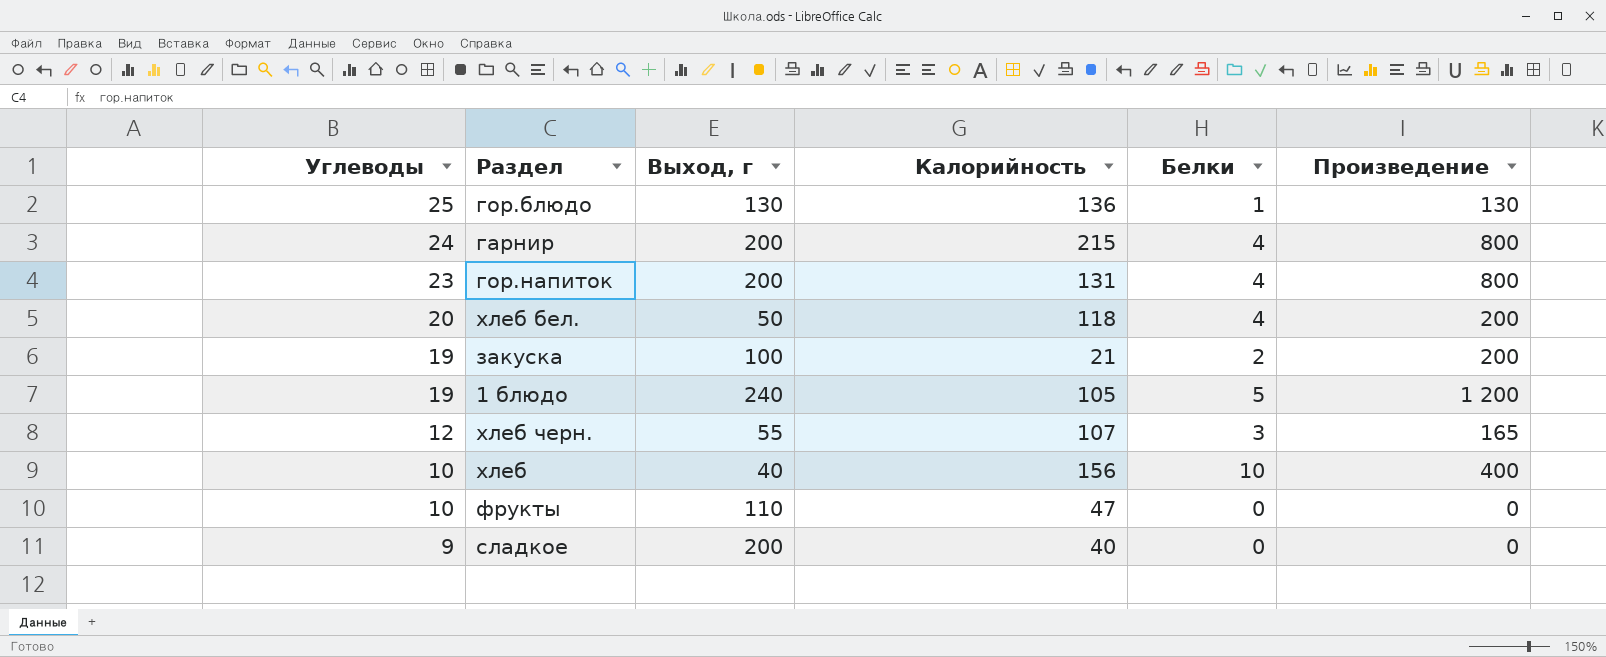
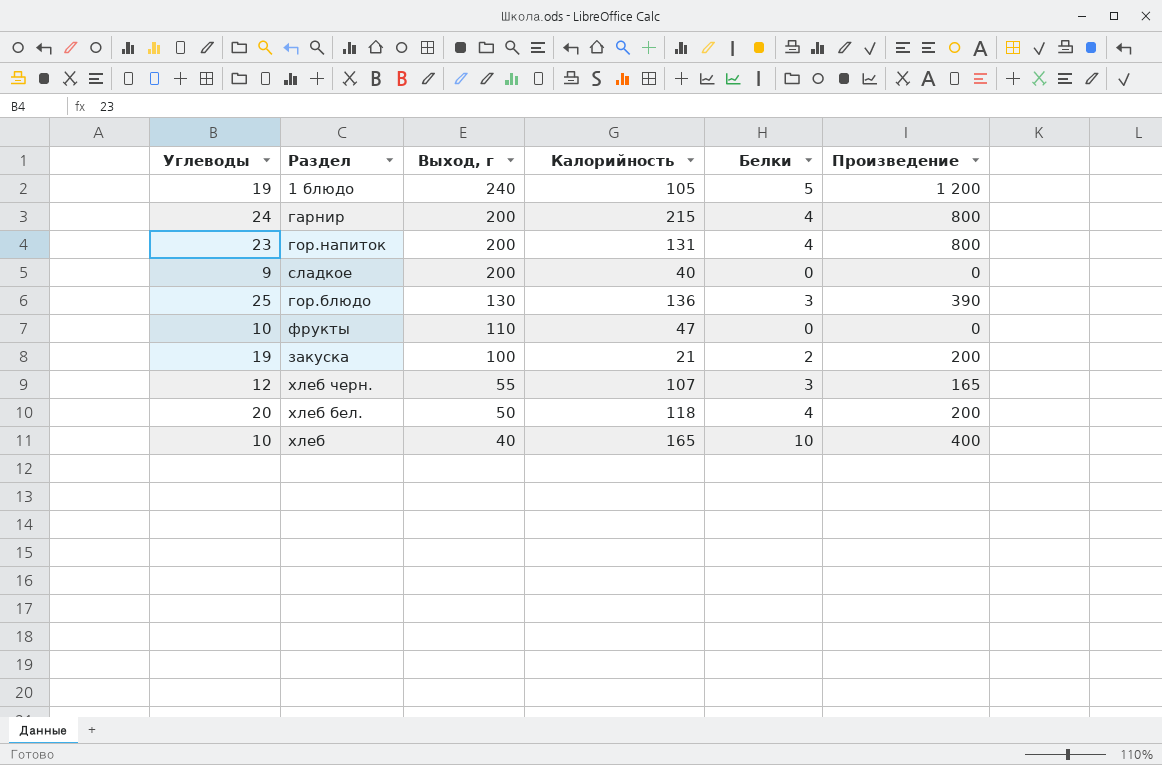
row order: Углеводы descending -> Выход, г descending
гор.блюдо | Белки: 1 -> 3
гор.блюдо | Произведение: 130 -> 390
хлеб | Калорийность: 156 -> 165

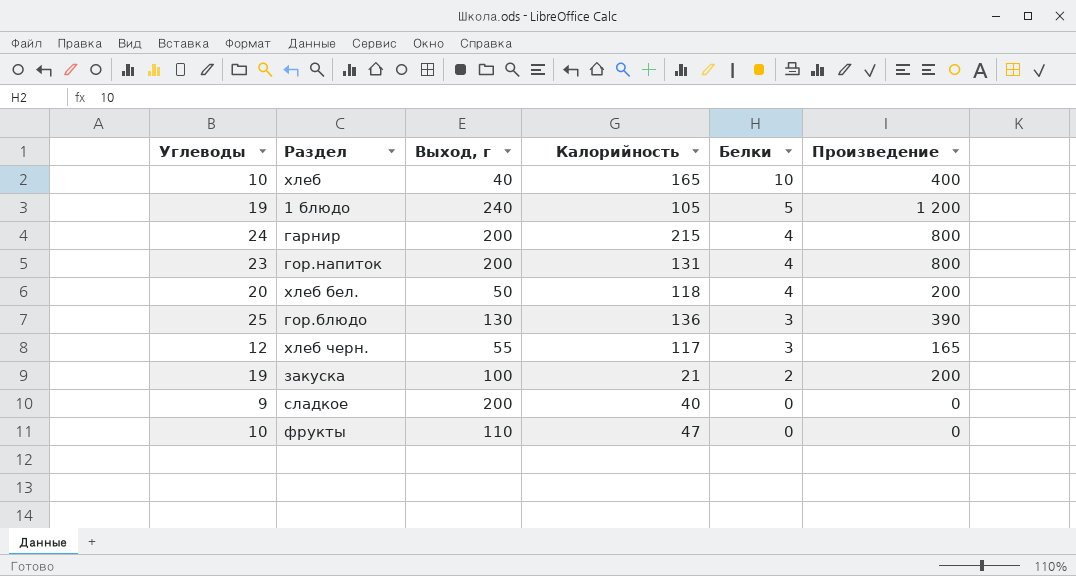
row order: Выход, г descending -> Белки descending
хлеб черн. | Калорийность: 107 -> 117

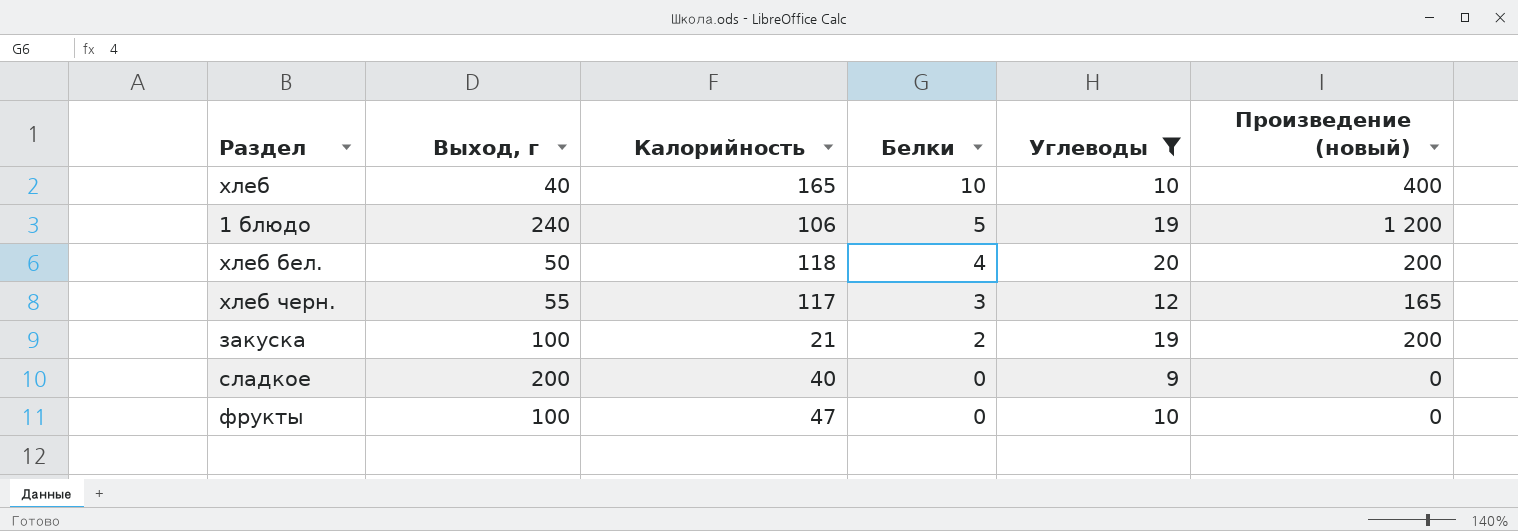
filter: none -> Углеводы <= 20
column Углеводы | position: 1 -> 5
column name: Произведение -> Произведение (новый)
1 блюдо | Калорийность: 105 -> 106
фрукты | Выход, г: 110 -> 100

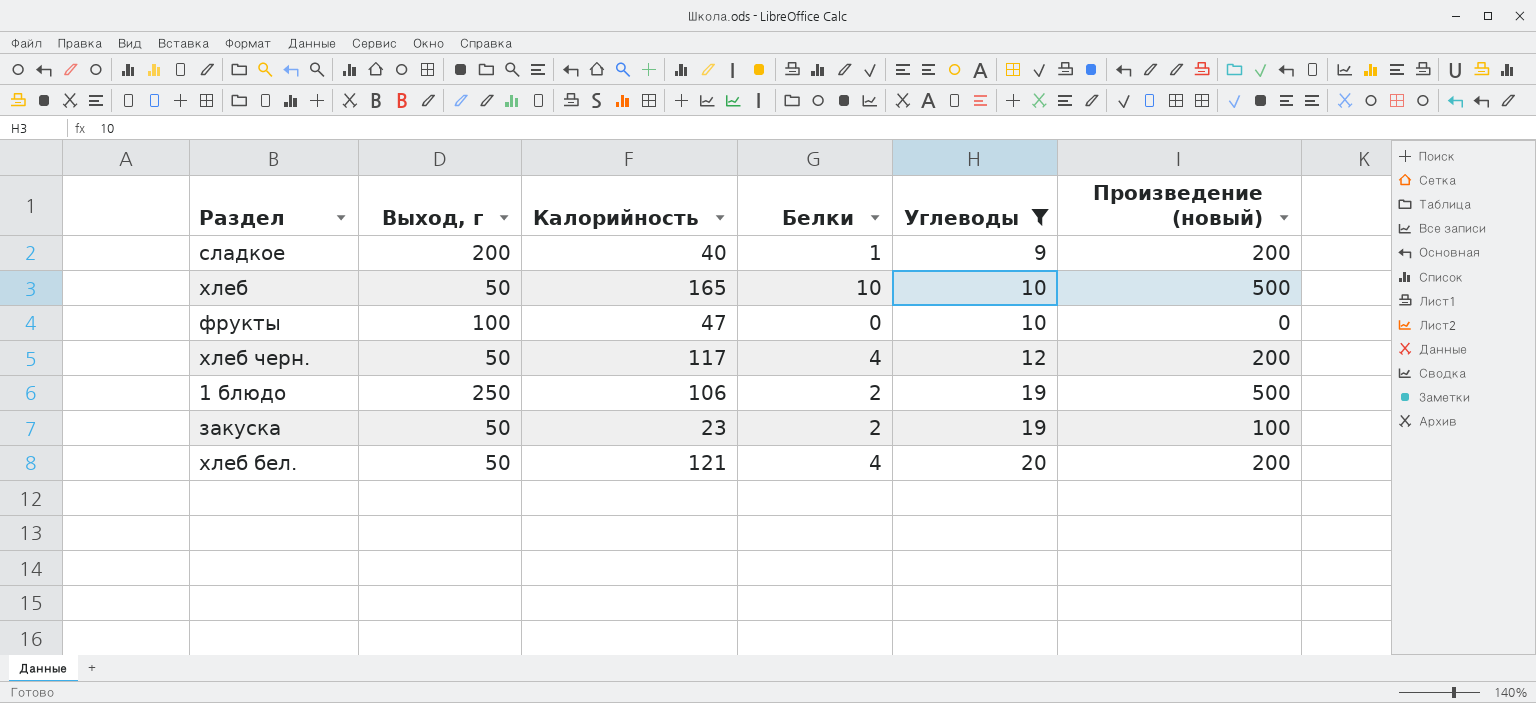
row order: Белки descending -> Углеводы ascending
сладкое | Белки: 0 -> 1
сладкое | Произведение (новый): 0 -> 200
хлеб | Выход, г: 40 -> 50
хлеб | Произведение (новый): 400 -> 500
хлеб черн. | Выход, г: 55 -> 50
хлеб черн. | Белки: 3 -> 4
хлеб черн. | Произведение (новый): 165 -> 200
1 блюдо | Выход, г: 240 -> 250
1 блюдо | Белки: 5 -> 2
1 блюдо | Произведение (новый): 1 200 -> 500
закуска | Выход, г: 100 -> 50
закуска | Калорийность: 21 -> 23
закуска | Произведение (новый): 200 -> 100
хлеб бел. | Калорийность: 118 -> 121

